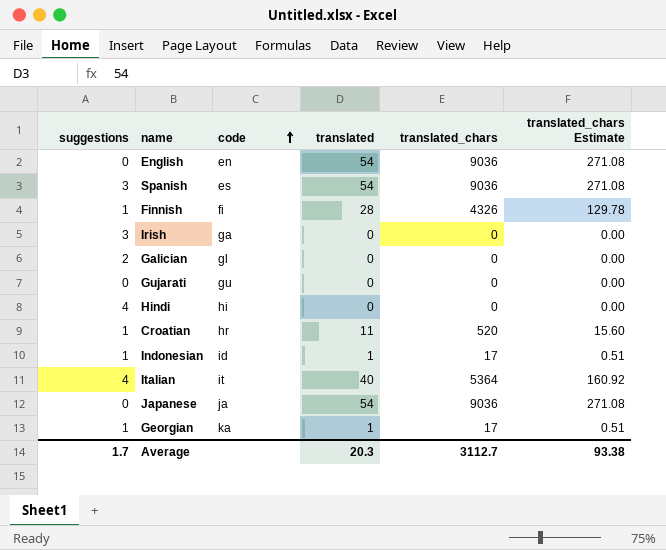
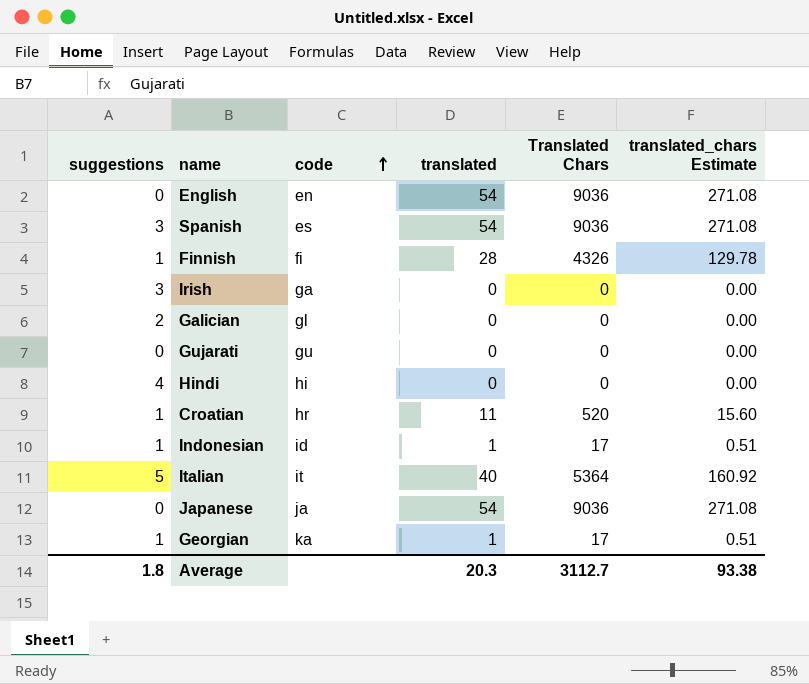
column name: translated_chars -> Translated Chars
Italian | suggestions: 4 -> 5
Average | suggestions: 1.7 -> 1.8

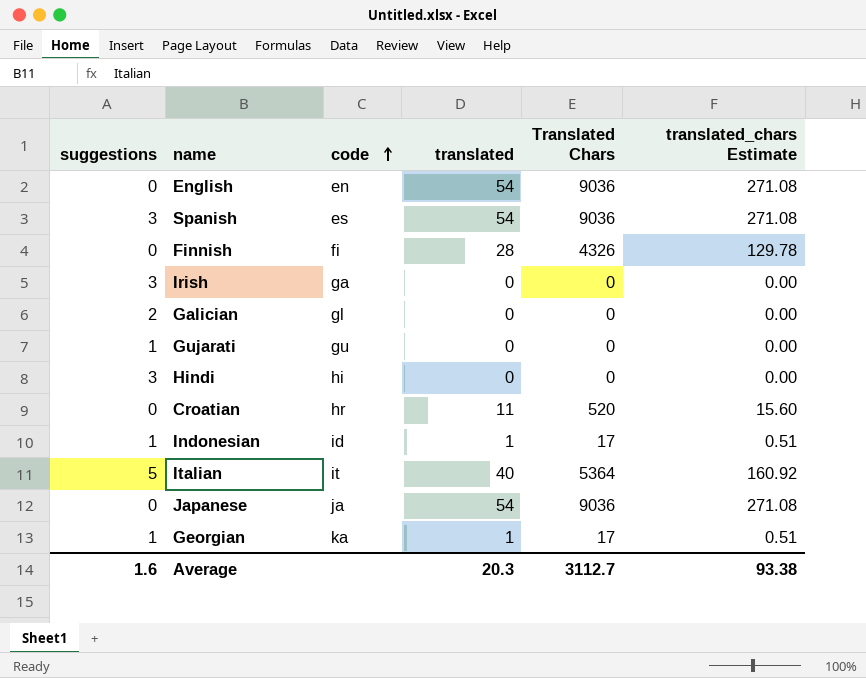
Finnish | suggestions: 1 -> 0
Gujarati | suggestions: 0 -> 1
Hindi | suggestions: 4 -> 3
Croatian | suggestions: 1 -> 0
Average | suggestions: 1.8 -> 1.6

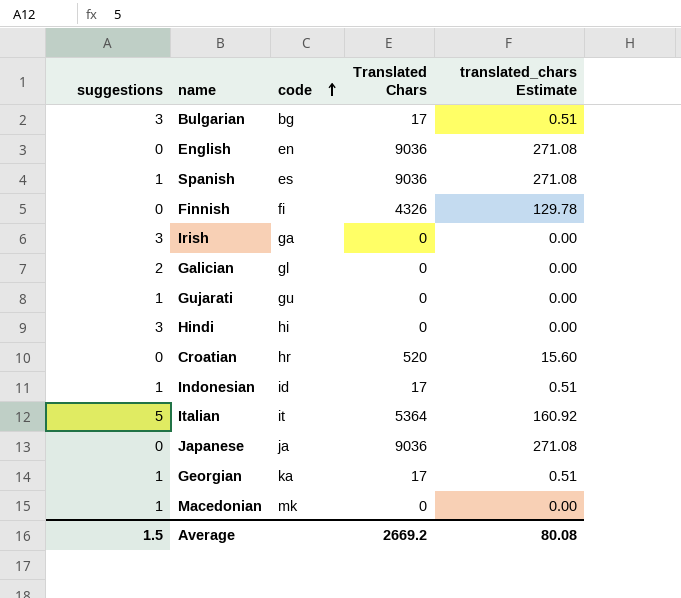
column translated | position: 4 -> none
row Bulgarian: none -> 3 | bg | 17 | 0.51
Spanish | suggestions: 3 -> 1
row Macedonian: none -> 1 | mk | 0 | 0.00
Average | suggestions: 1.6 -> 1.5
Average | Translated Chars: 3112.7 -> 2669.2
Average | translated_chars Estimate: 93.38 -> 80.08

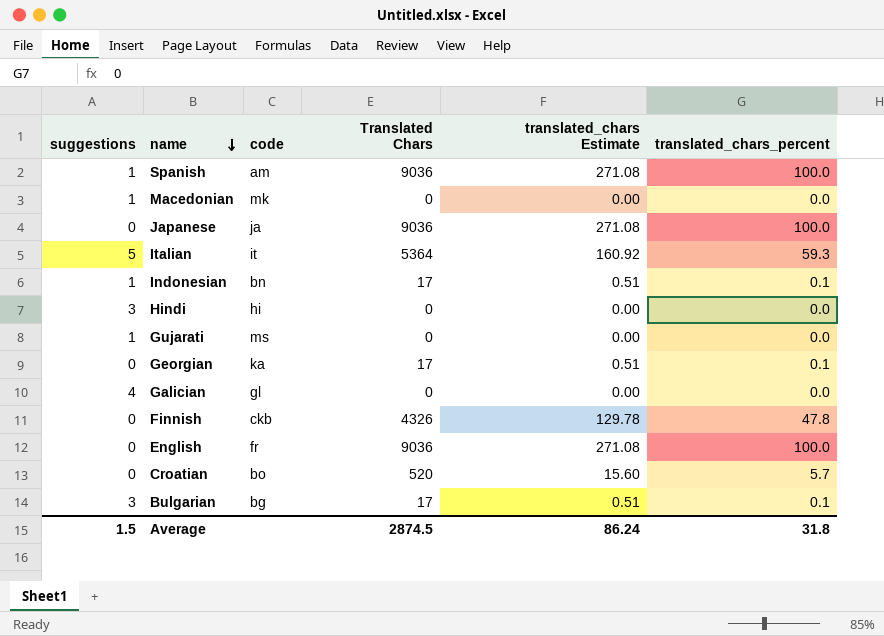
row order: code ascending -> name descending
column translated_chars_percent | position: none -> 6
row Irish: 3 | ga | 0 | 0.00 -> none
Spanish | code: es -> am
Indonesian | code: id -> bn
Gujarati | code: gu -> ms
Georgian | suggestions: 1 -> 0
Galician | suggestions: 2 -> 4
Finnish | code: fi -> ckb
English | code: en -> fr
Croatian | code: hr -> bo
Average | Translated Chars: 2669.2 -> 2874.5
Average | translated_chars Estimate: 80.08 -> 86.24

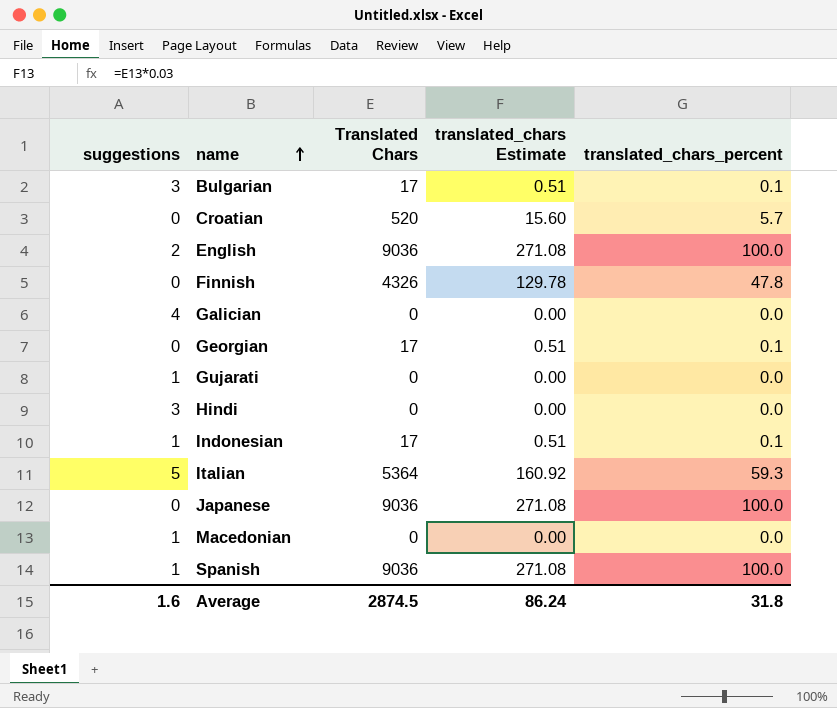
row order: name descending -> name ascending
column code | position: 3 -> none
English | suggestions: 0 -> 2
Average | suggestions: 1.5 -> 1.6

